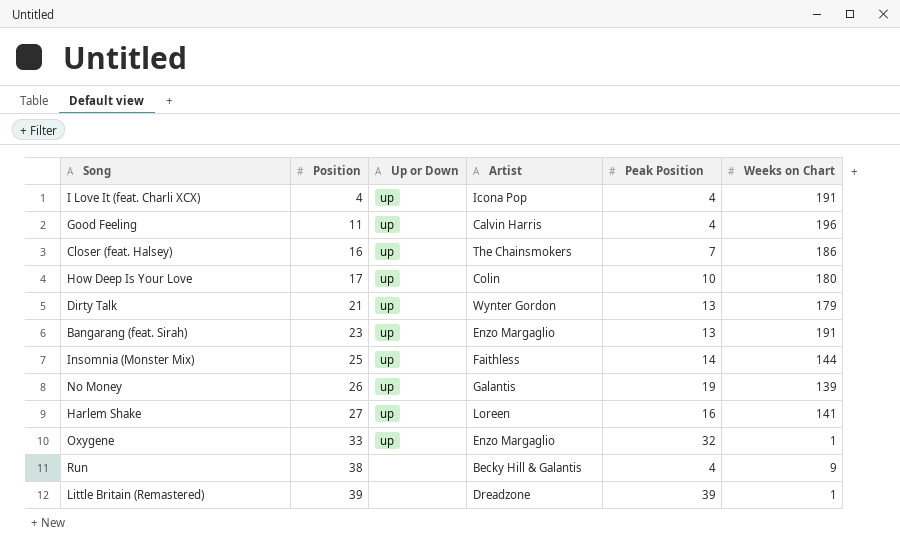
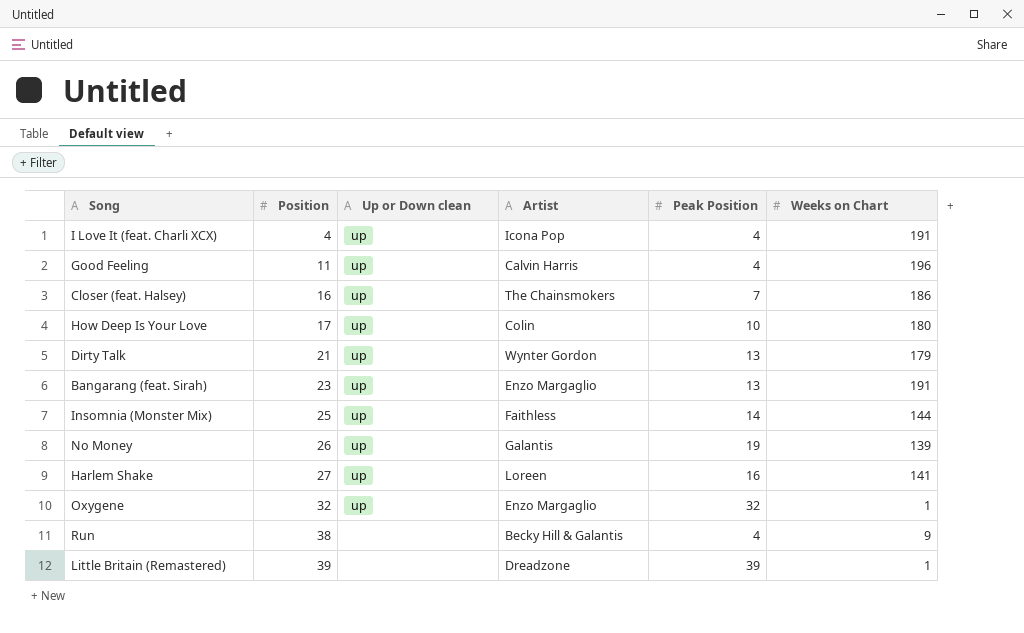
column name: Up or Down -> Up or Down clean
Oxygene | Position: 33 -> 32

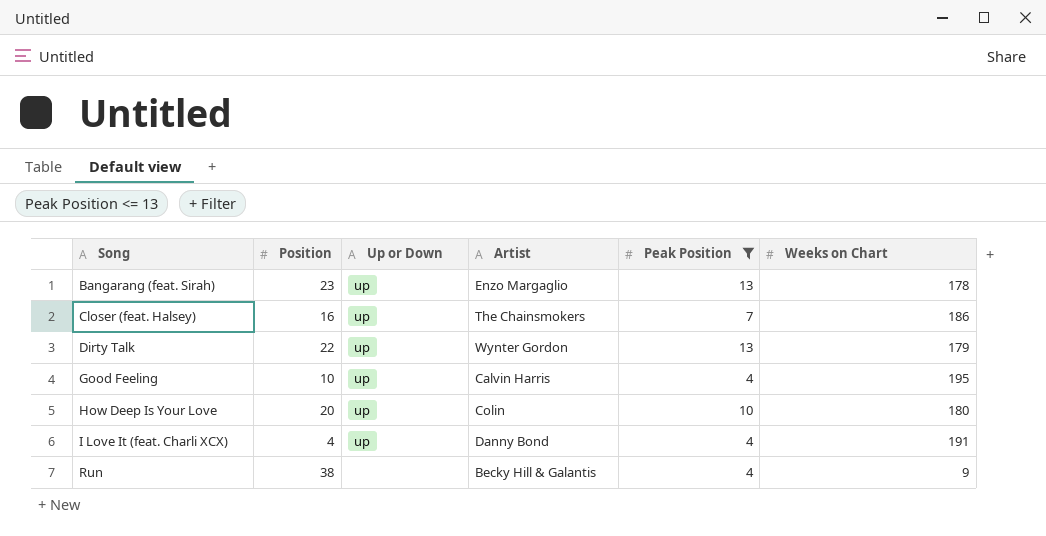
filter: none -> Peak Position <= 13
row order: Position ascending -> Song ascending
column name: Up or Down clean -> Up or Down
Bangarang (feat. Sirah) | Weeks on Chart: 191 -> 178
Dirty Talk | Position: 21 -> 22
Good Feeling | Position: 11 -> 10
Good Feeling | Weeks on Chart: 196 -> 195
How Deep Is Your Love | Position: 17 -> 20
I Love It (feat. Charli XCX) | Artist: Icona Pop -> Danny Bond

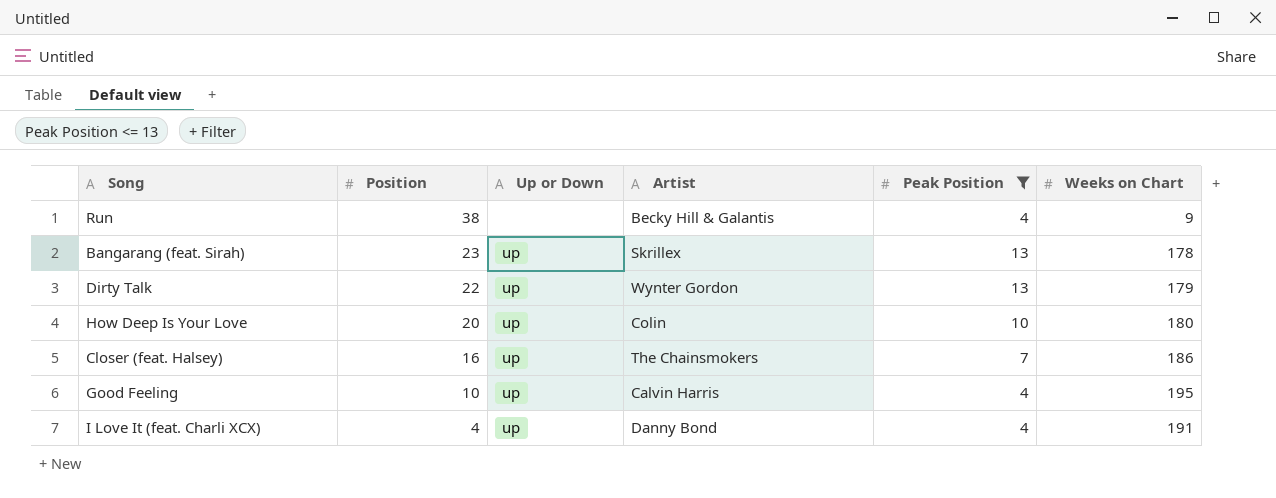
row order: Song ascending -> Position descending
Bangarang (feat. Sirah) | Artist: Enzo Margaglio -> Skrillex

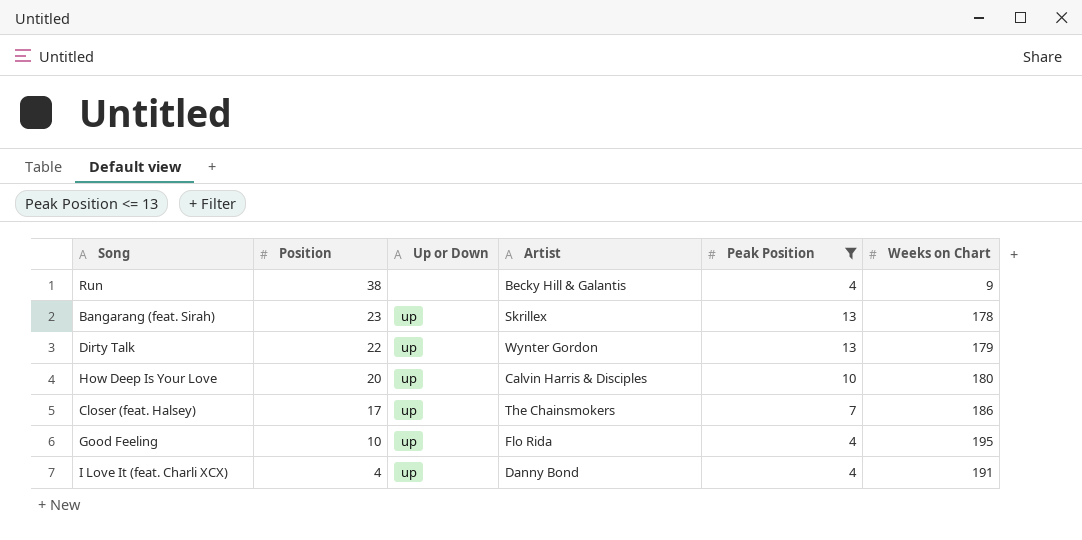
How Deep Is Your Love | Artist: Colin -> Calvin Harris & Disciples
Closer (feat. Halsey) | Position: 16 -> 17
Good Feeling | Artist: Calvin Harris -> Flo Rida

